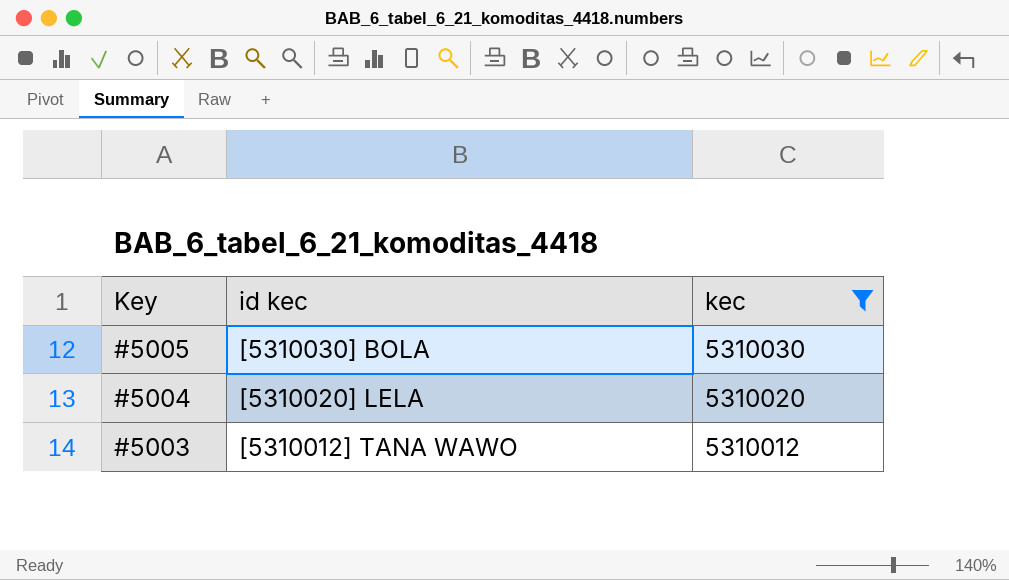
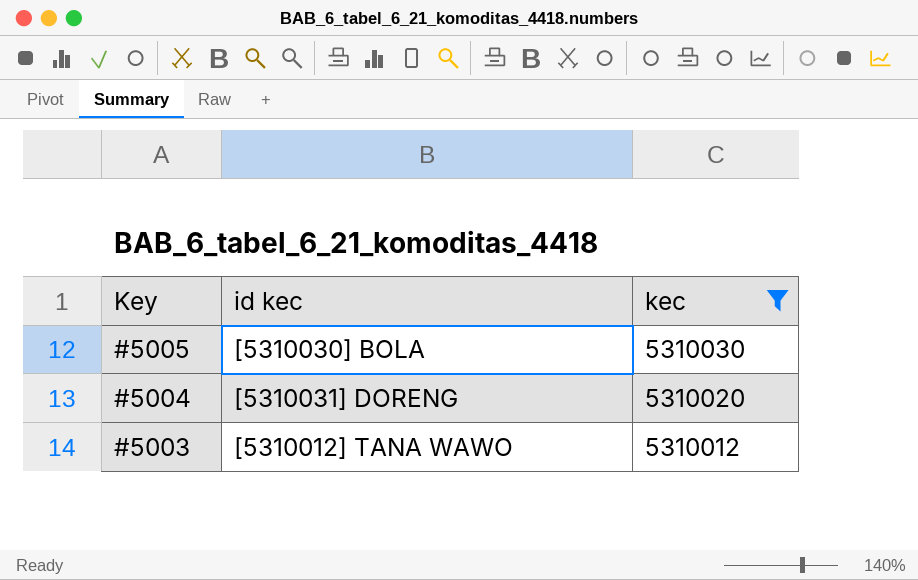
#5004 | id kec: [5310020] LELA -> [5310031] DORENG

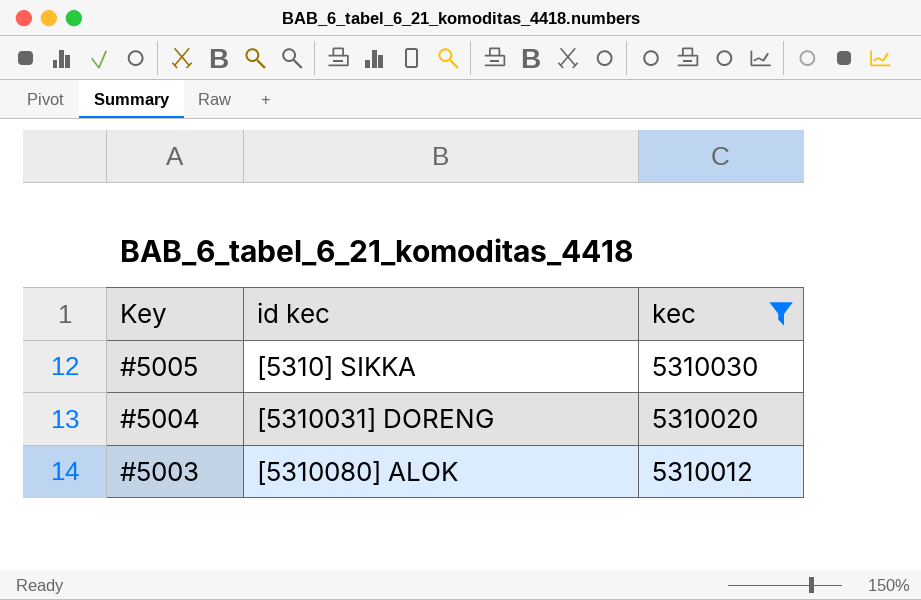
#5005 | id kec: [5310030] BOLA -> [5310] SIKKA
#5003 | id kec: [5310012] TANA WAWO -> [5310080] ALOK

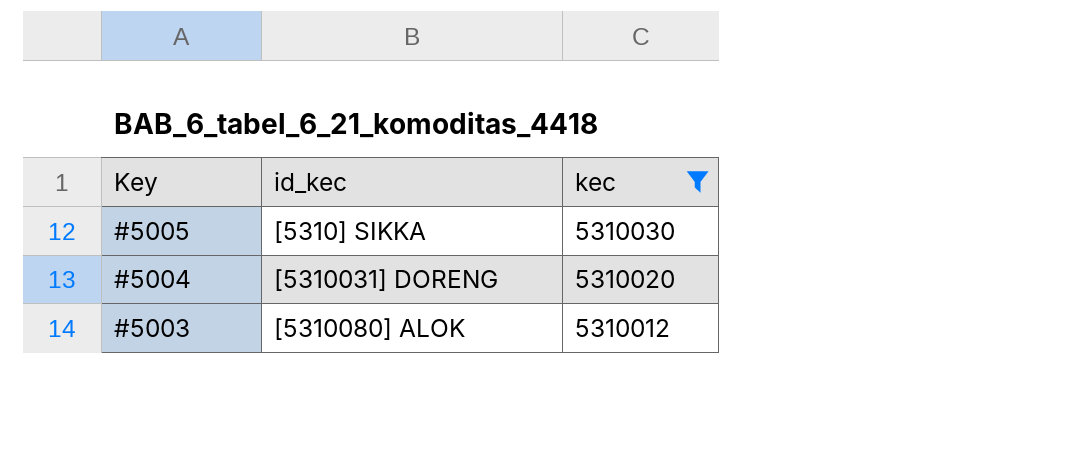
column name: id kec -> id_kec

